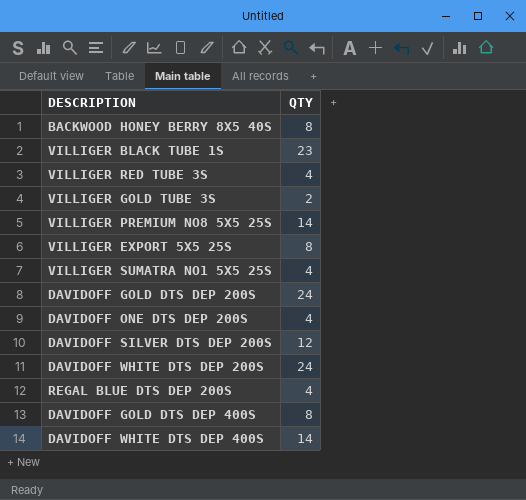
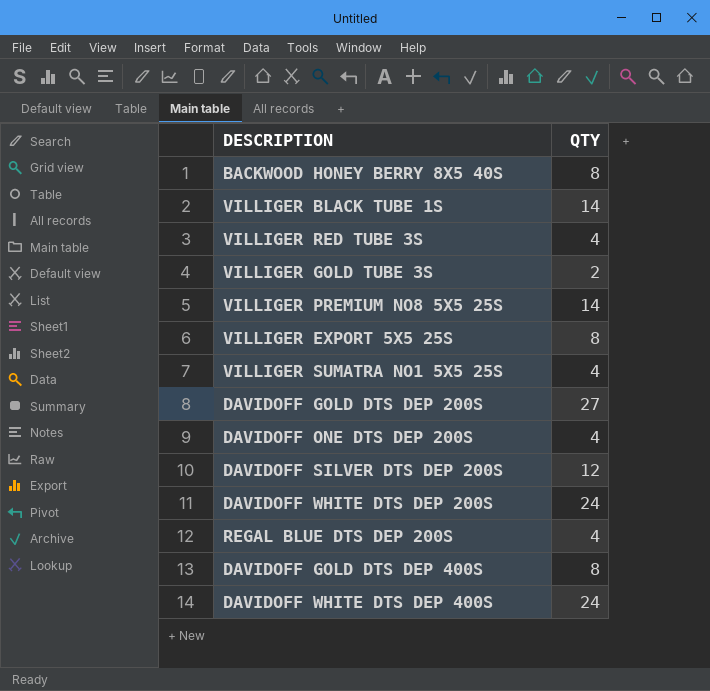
VILLIGER BLACK TUBE 1S | QTY: 23 -> 14
DAVIDOFF GOLD DTS DEP 200S | QTY: 24 -> 27
DAVIDOFF WHITE DTS DEP 400S | QTY: 14 -> 24

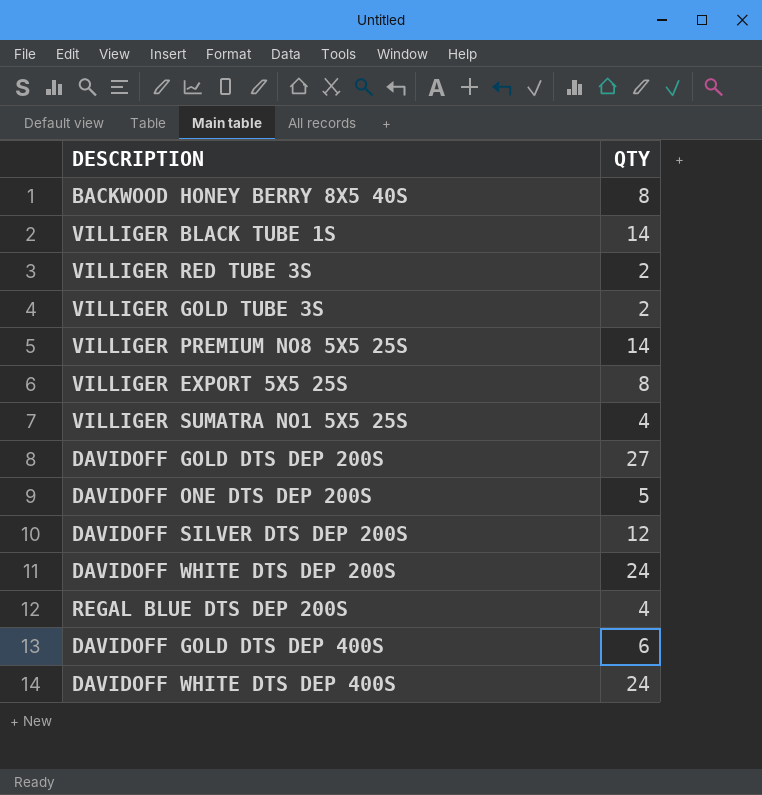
VILLIGER RED TUBE 3S | QTY: 4 -> 2
DAVIDOFF ONE DTS DEP 200S | QTY: 4 -> 5
DAVIDOFF GOLD DTS DEP 400S | QTY: 8 -> 6

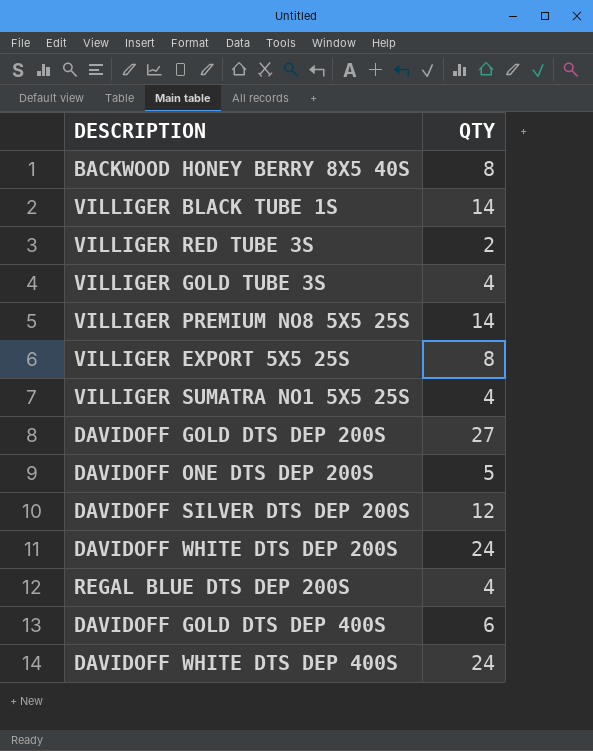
VILLIGER GOLD TUBE 3S | QTY: 2 -> 4

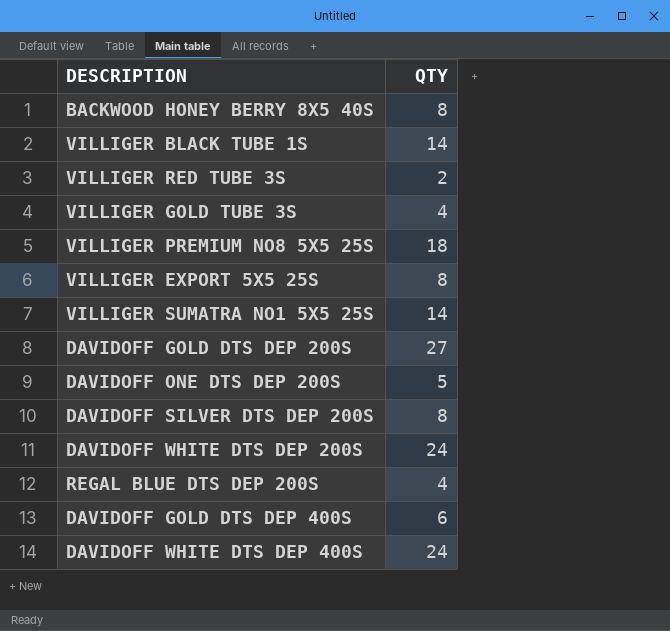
VILLIGER PREMIUM NO8 5X5 25S | QTY: 14 -> 18
VILLIGER SUMATRA NO1 5X5 25S | QTY: 4 -> 14
DAVIDOFF SILVER DTS DEP 200S | QTY: 12 -> 8

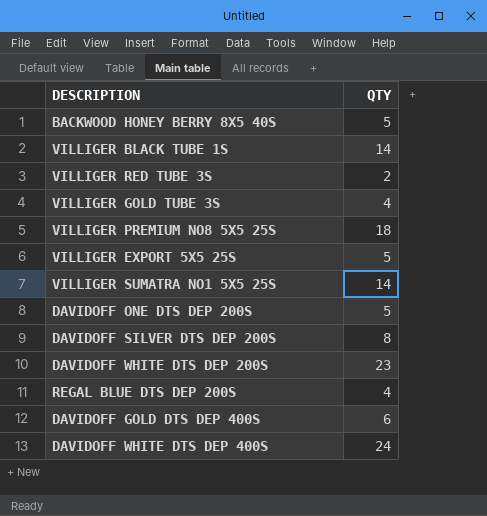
row DAVIDOFF GOLD DTS DEP 200S: 27 -> none
BACKWOOD HONEY BERRY 8X5 40S | QTY: 8 -> 5
VILLIGER EXPORT 5X5 25S | QTY: 8 -> 5
DAVIDOFF WHITE DTS DEP 200S | QTY: 24 -> 23

